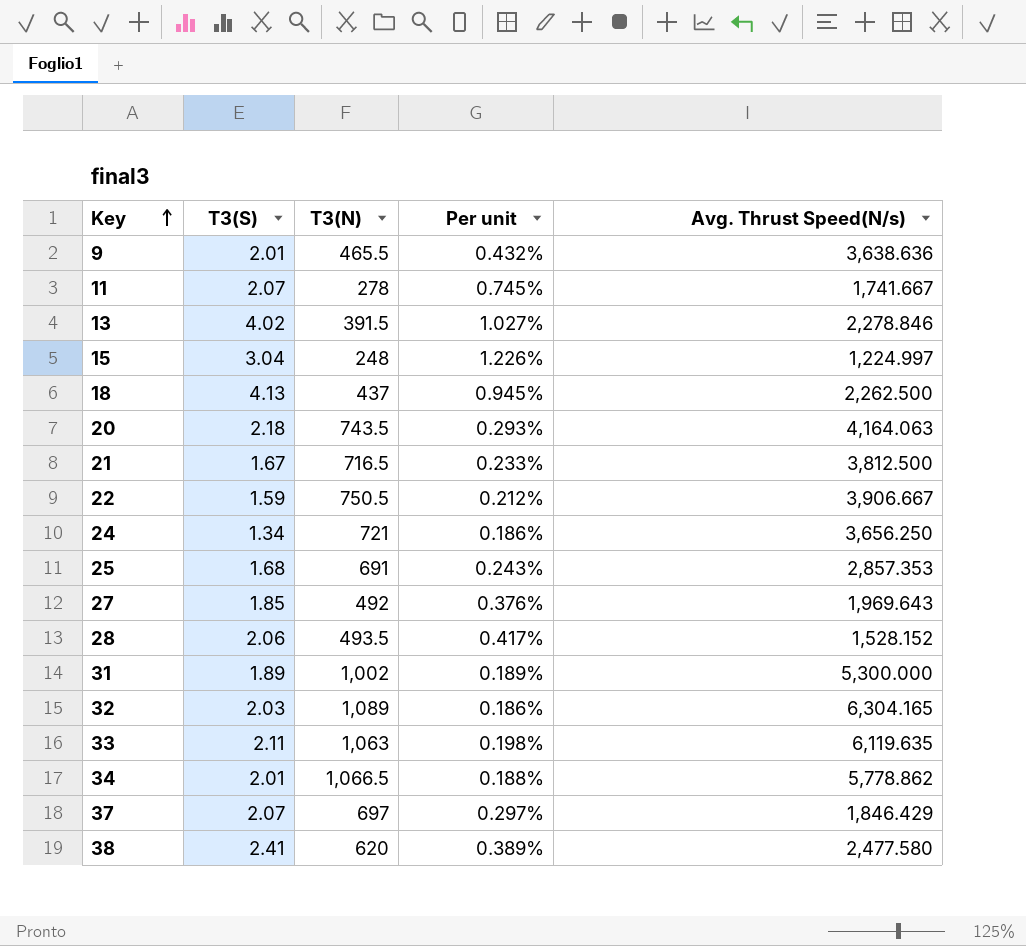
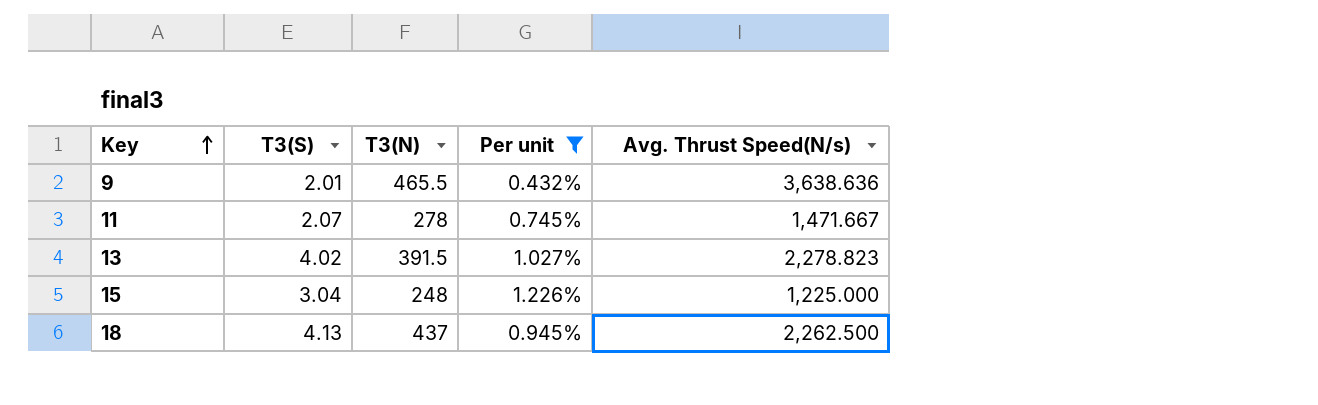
filter: none -> Per unit >= 0.432%
11 | Avg. Thrust Speed(N/s): 1,741.667 -> 1,471.667
13 | Avg. Thrust Speed(N/s): 2,278.846 -> 2,278.823
15 | Avg. Thrust Speed(N/s): 1,224.997 -> 1,225.000

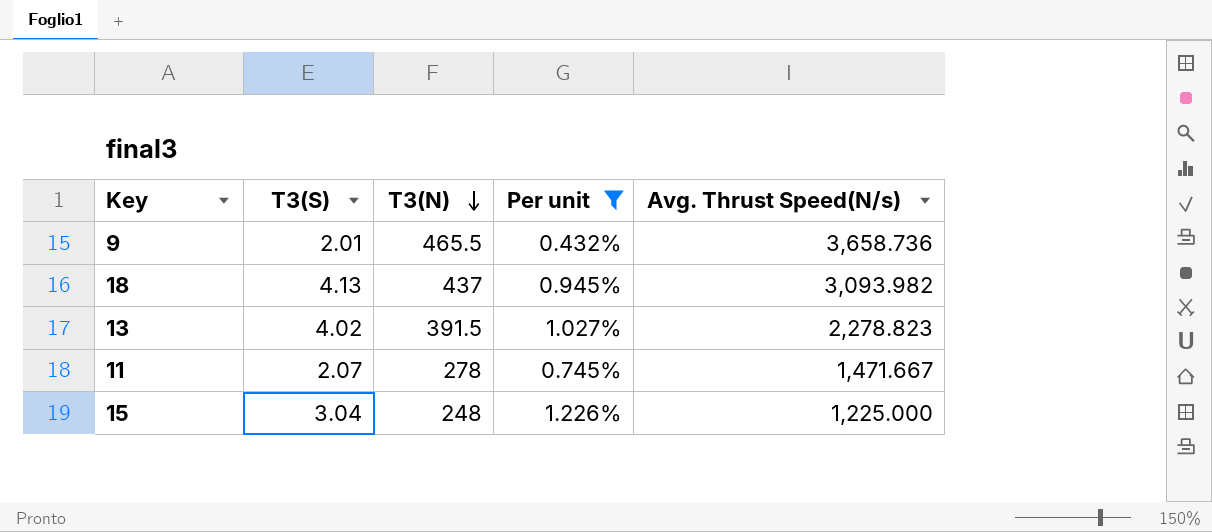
row order: Key ascending -> T3(N) descending
9 | Avg. Thrust Speed(N/s): 3,638.636 -> 3,658.736
18 | Avg. Thrust Speed(N/s): 2,262.500 -> 3,093.982

